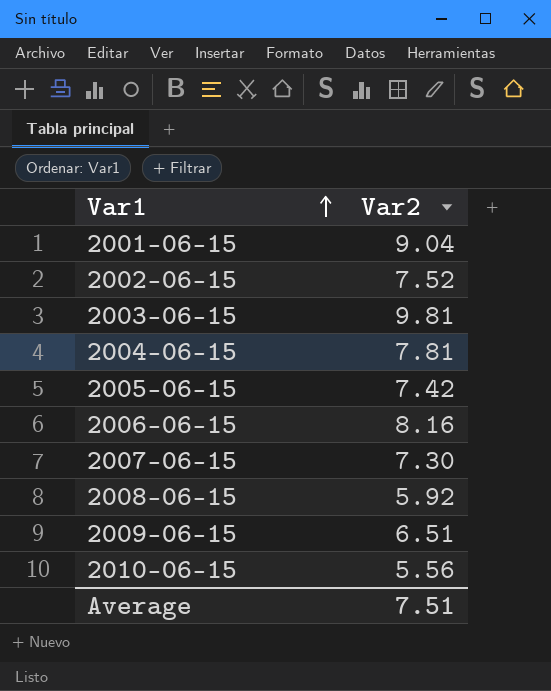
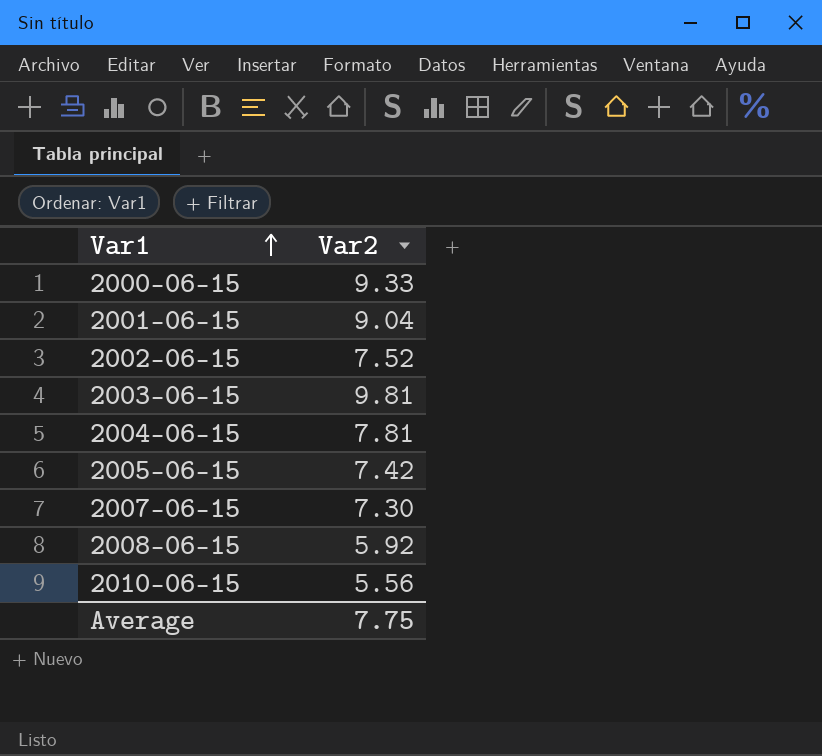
row 2006-06-15: 8.16 -> none
row 2009-06-15: 6.51 -> none
row 2000-06-15: none -> 9.33
Average | Var2: 7.51 -> 7.75

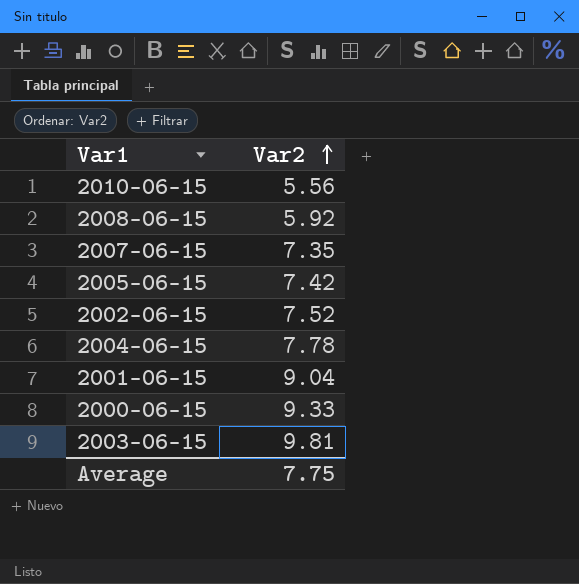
row order: Var1 ascending -> Var2 ascending
2007-06-15 | Var2: 7.30 -> 7.35
2004-06-15 | Var2: 7.81 -> 7.78

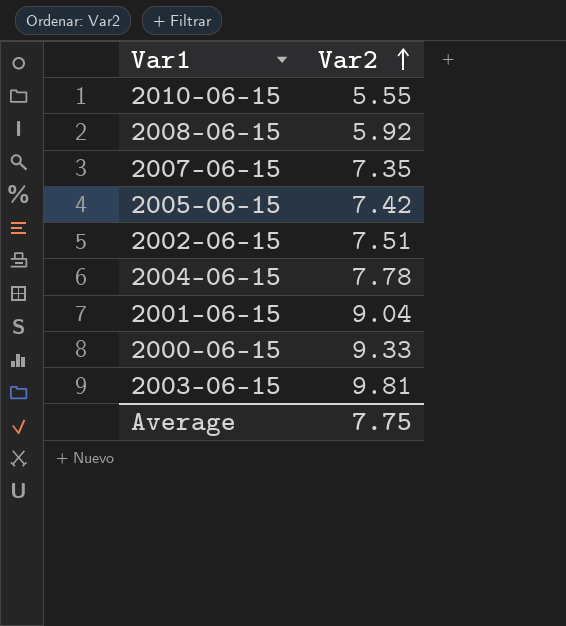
2010-06-15 | Var2: 5.56 -> 5.55
2002-06-15 | Var2: 7.52 -> 7.51

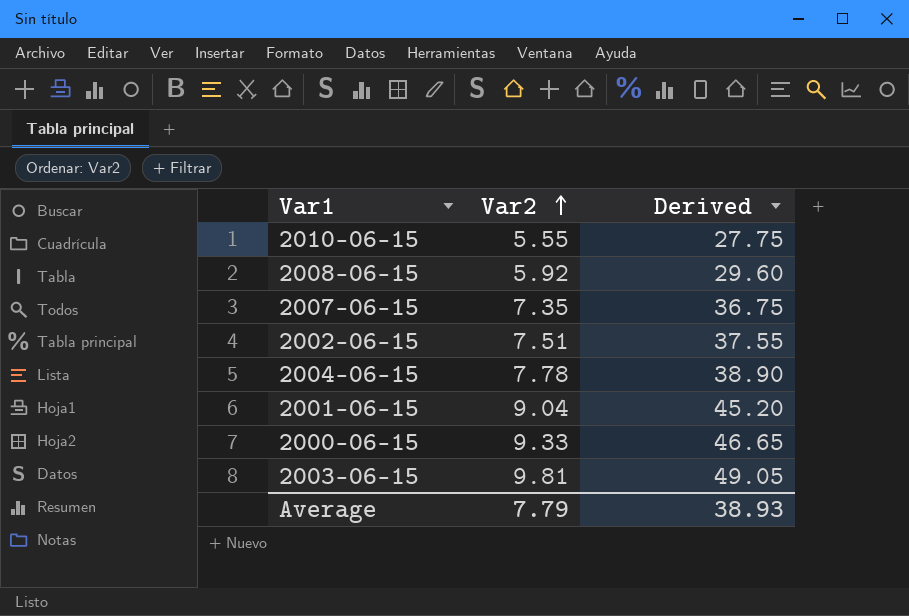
column Derived | formula: none -> [Var2] * 5
row 2005-06-15: 7.42 -> none
Average | Var2: 7.75 -> 7.79

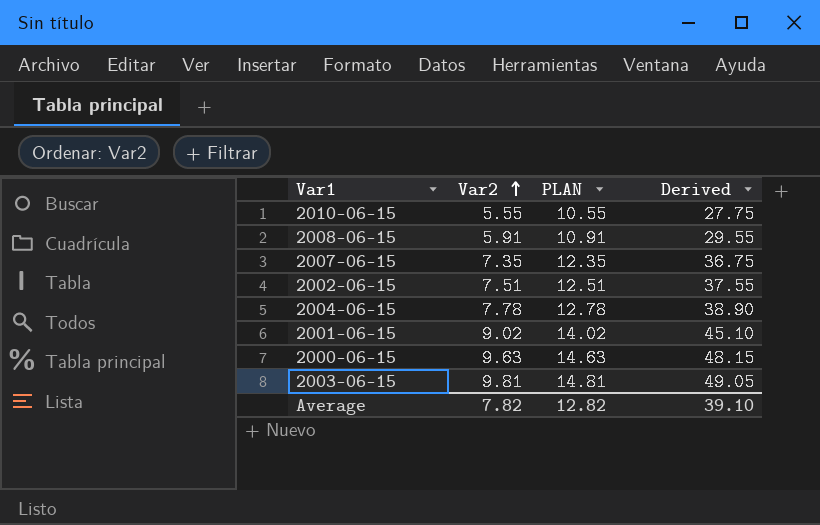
column PLAN | formula: none -> [Var2] + 5
2008-06-15 | Var2: 5.92 -> 5.91
2008-06-15 | Derived: 29.60 -> 29.55
2001-06-15 | Var2: 9.04 -> 9.02
2001-06-15 | Derived: 45.20 -> 45.10
2000-06-15 | Var2: 9.33 -> 9.63
2000-06-15 | Derived: 46.65 -> 48.15
Average | Var2: 7.79 -> 7.82
Average | Derived: 38.93 -> 39.10

